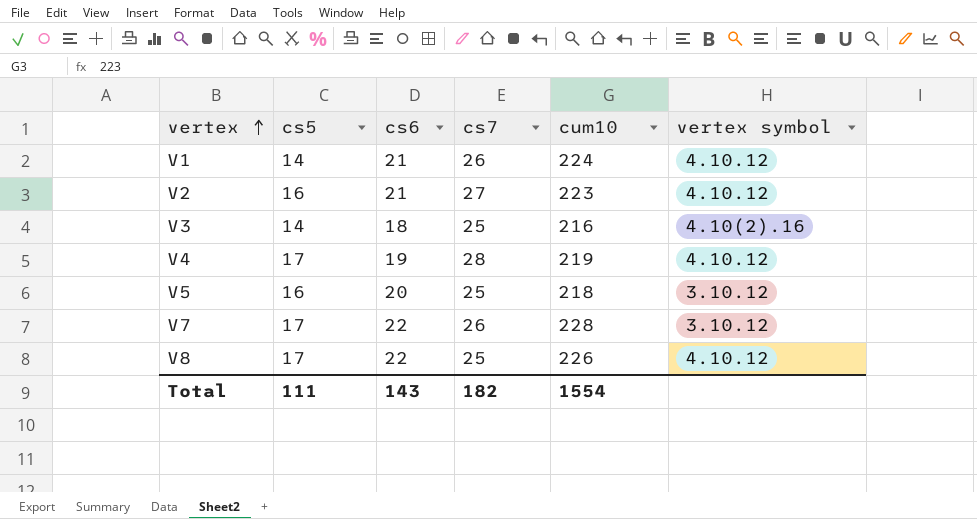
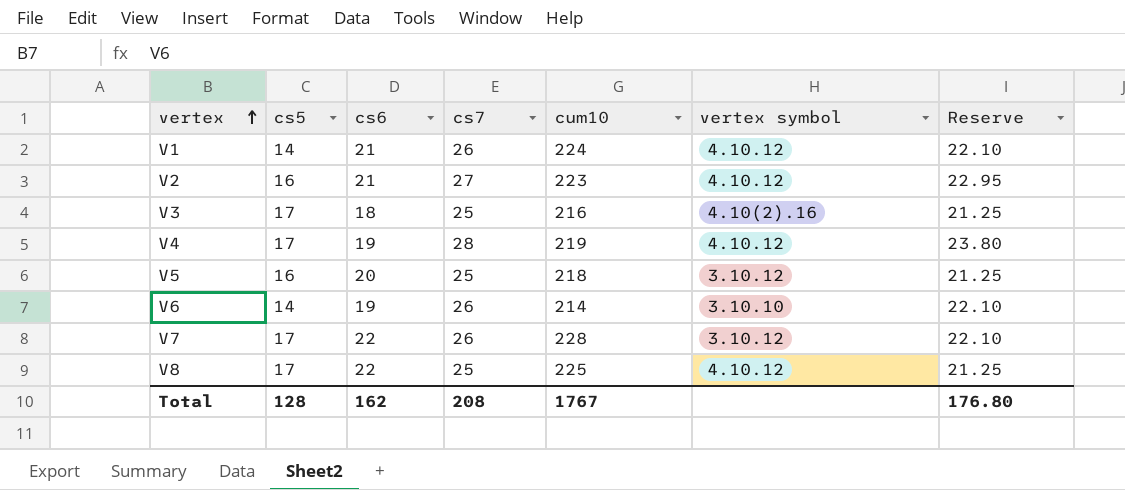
column Reserve | formula: none -> [cs7] * 0.85
V3 | cs5: 14 -> 17
row V6: none -> 14 | 19 | 26 | 214 | 3.10.10 | 22.10
V8 | cum10: 226 -> 225
Total | cs5: 111 -> 128
Total | cs6: 143 -> 162
Total | cs7: 182 -> 208
Total | cum10: 1554 -> 1767

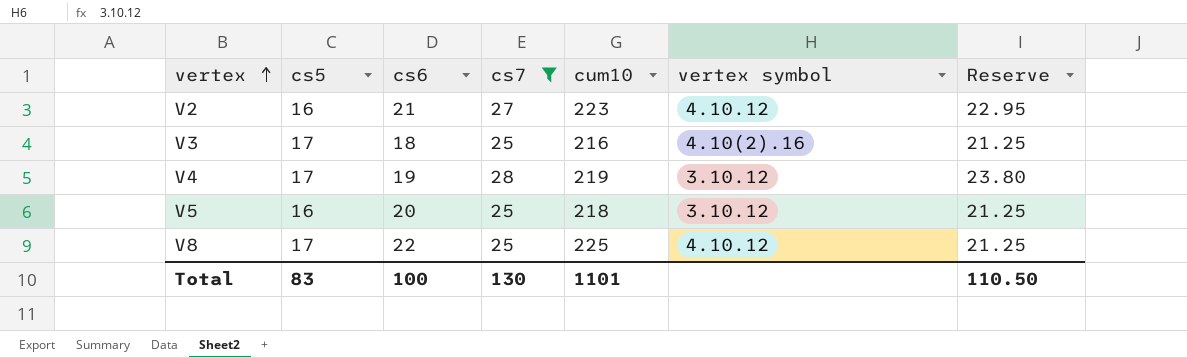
filter: none -> cs7 != 26
V4 | vertex symbol: 4.10.12 -> 3.10.12
Total | cs5: 128 -> 83
Total | cs6: 162 -> 100
Total | cs7: 208 -> 130
Total | cum10: 1767 -> 1101
Total | Reserve: 176.80 -> 110.50

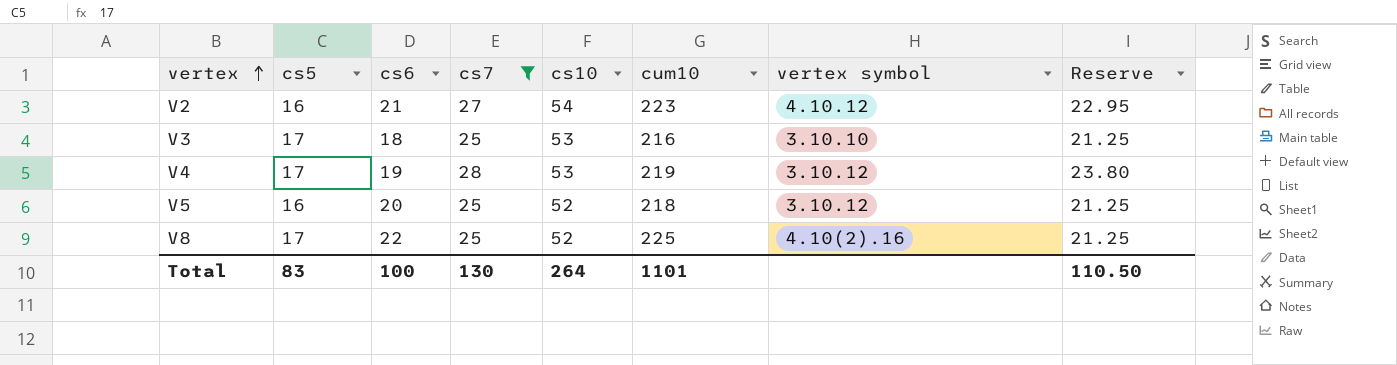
column cs10 | position: none -> 5
V3 | vertex symbol: 4.10(2).16 -> 3.10.10
V8 | vertex symbol: 4.10.12 -> 4.10(2).16

